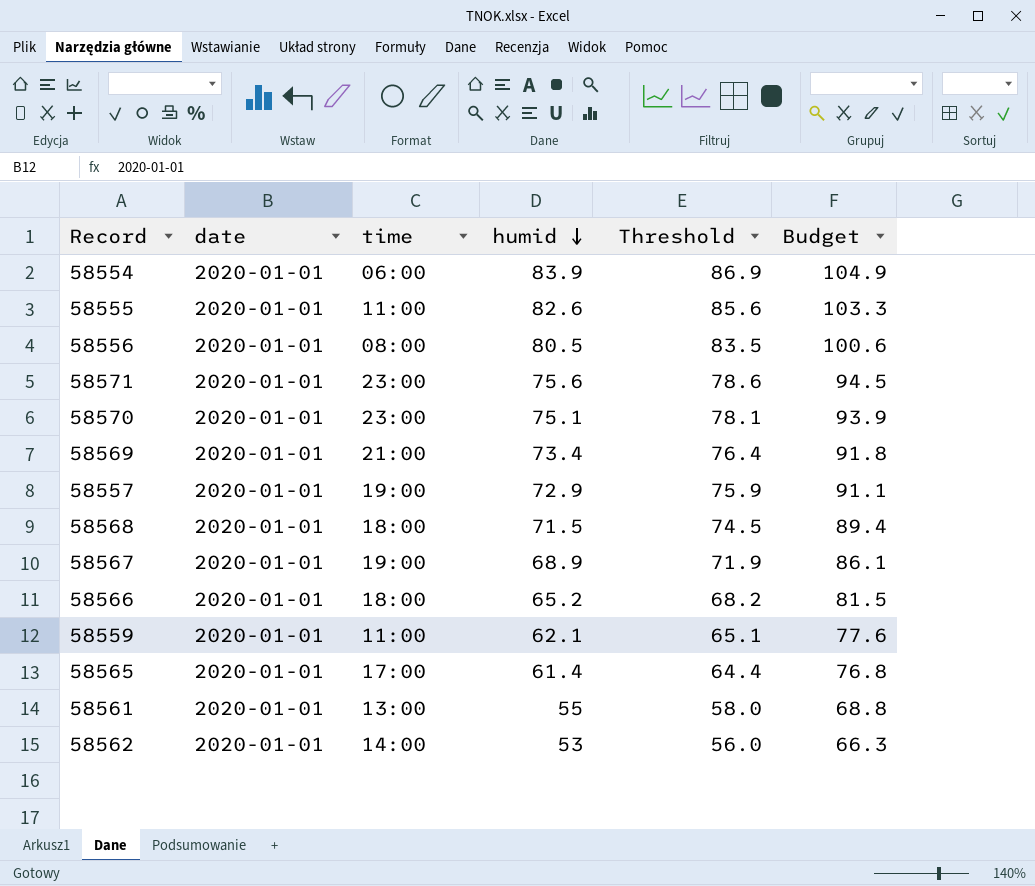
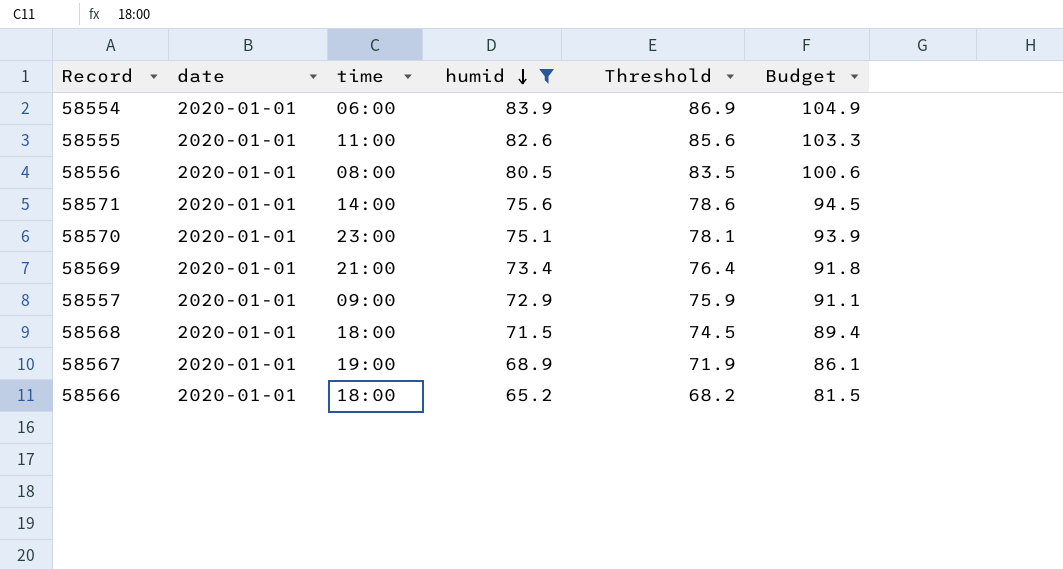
filter: none -> humid >= 65.2
58571 | time: 23:00 -> 14:00
58557 | time: 19:00 -> 09:00

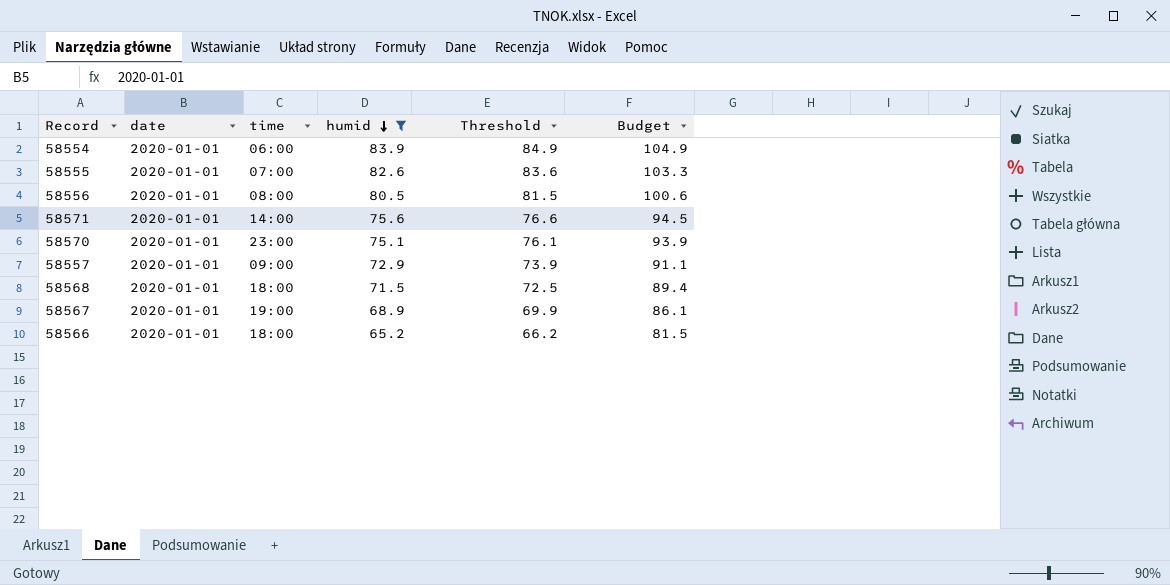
column Threshold | formula: [humid] + 3 -> [humid] + 1
row 58569: 2020-01-01 | 21:00 | 73.4 | 76.4 | 91.8 -> none
58555 | time: 11:00 -> 07:00

